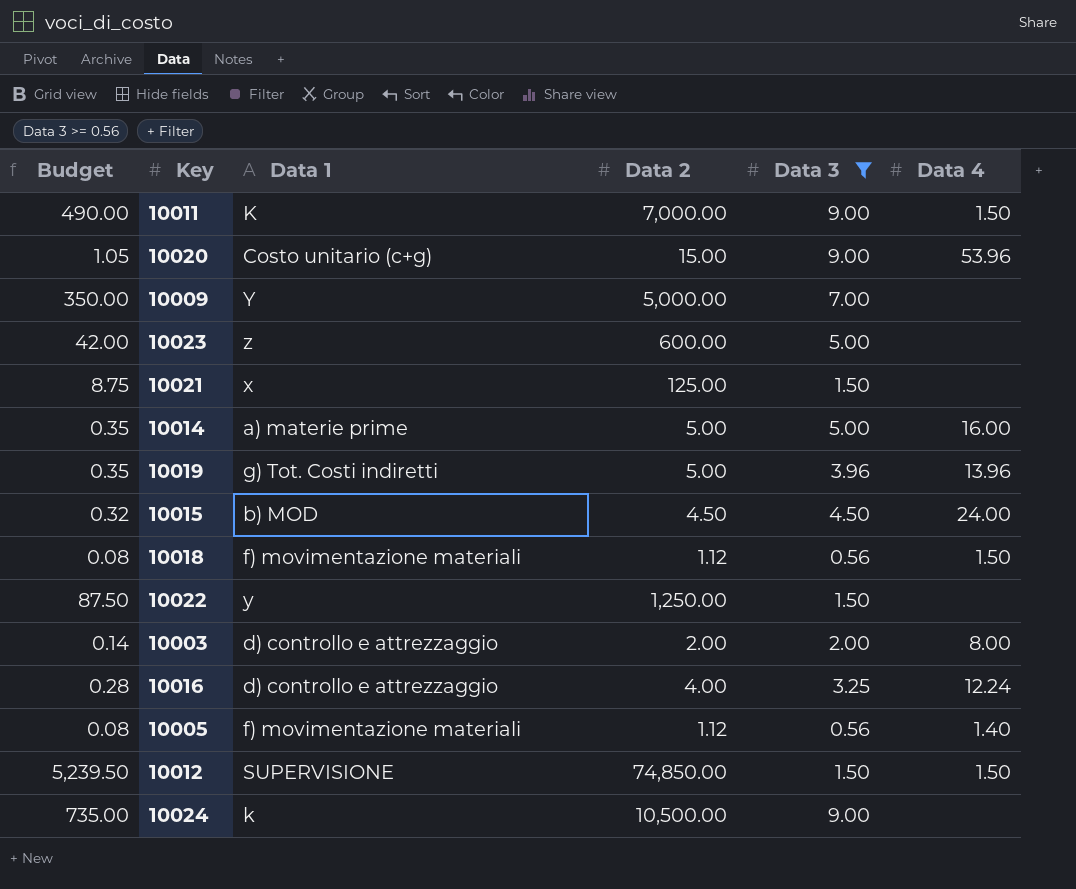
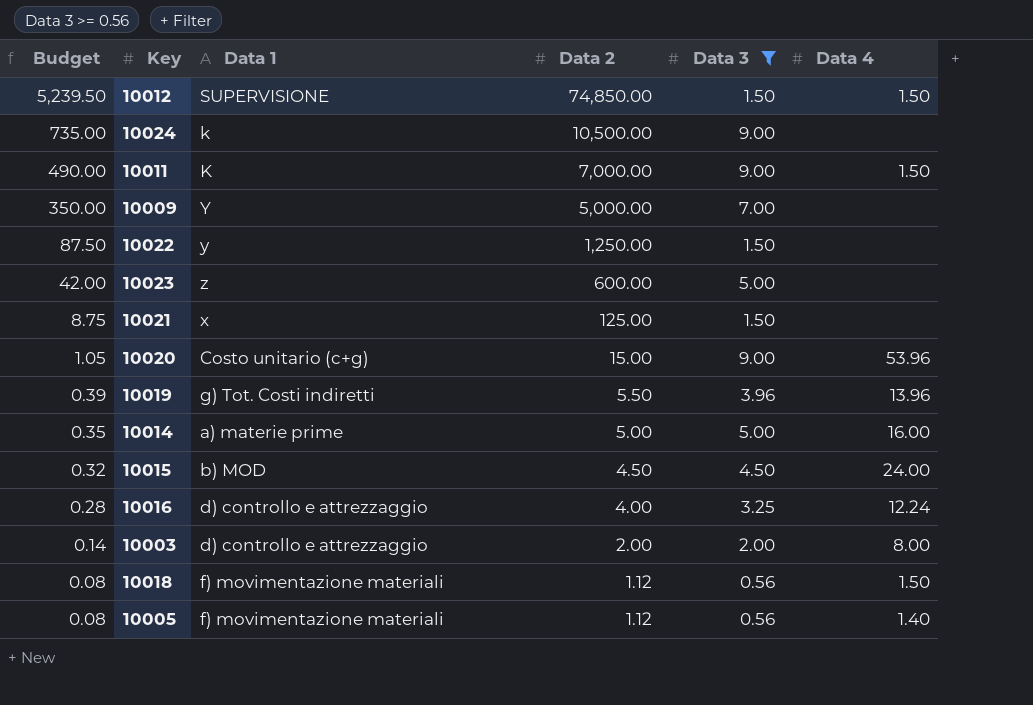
row order: none -> Budget descending
10019 | Budget: 0.35 -> 0.39
10019 | Data 2: 5.00 -> 5.50

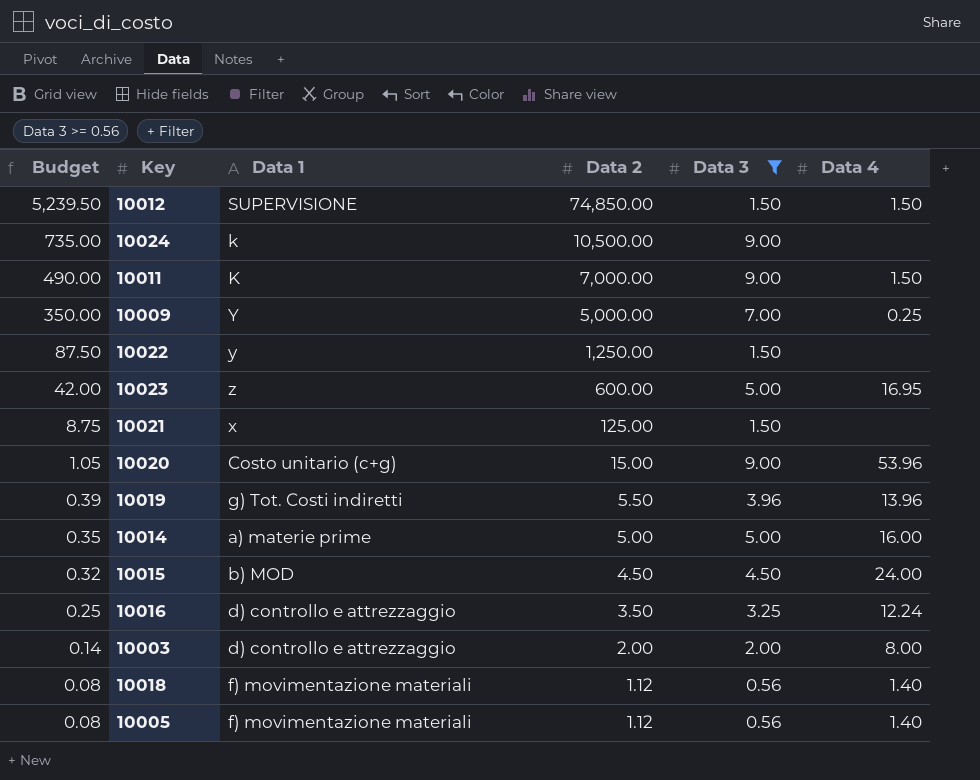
10009 | Data 4: none -> 0.25
10023 | Data 4: none -> 16.95
10016 | Budget: 0.28 -> 0.25
10016 | Data 2: 4.00 -> 3.50
10018 | Data 4: 1.50 -> 1.40

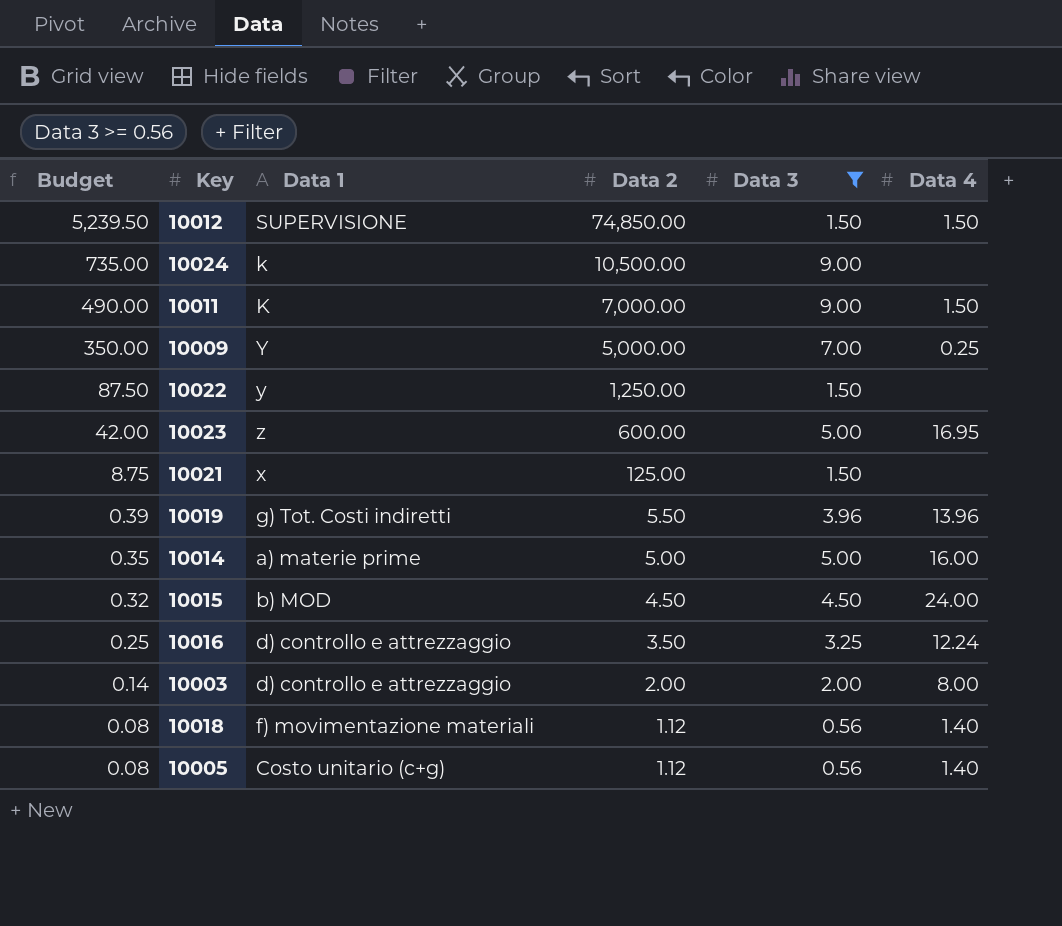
row 10020: 1.05 | Costo unitario (c+g) | 15.00 | 9.00 | 53.96 -> none
10005 | Data 1: f) movimentazione materiali -> Costo unitario (c+g)

